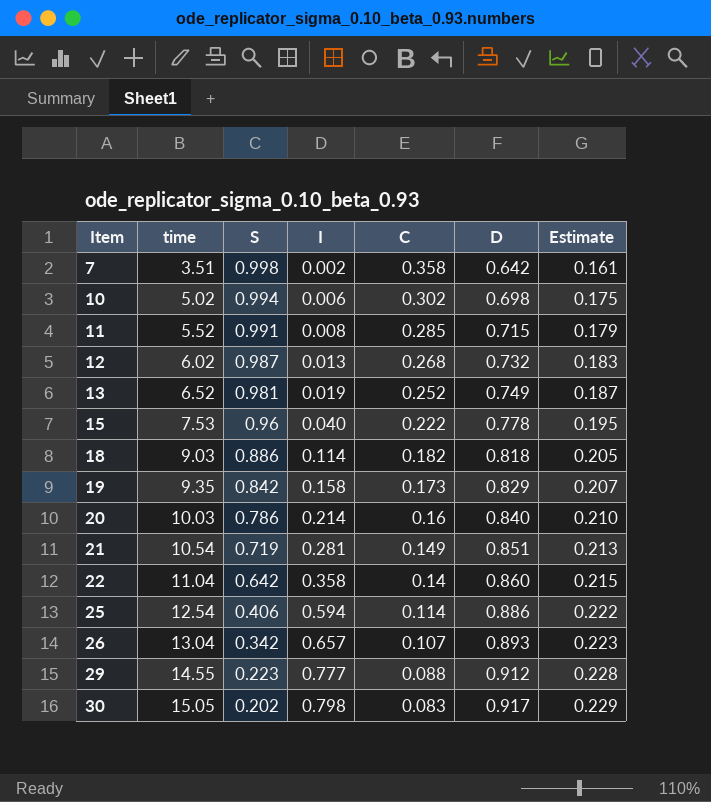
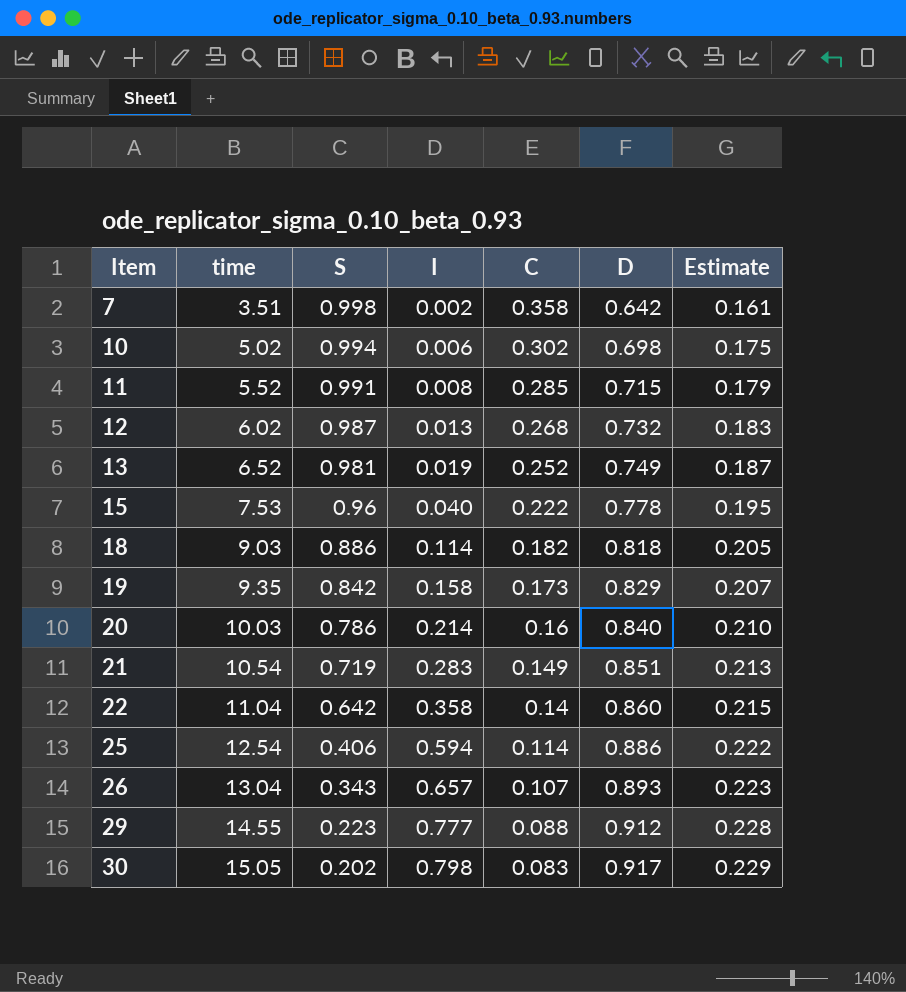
21 | I: 0.281 -> 0.283
26 | S: 0.342 -> 0.343

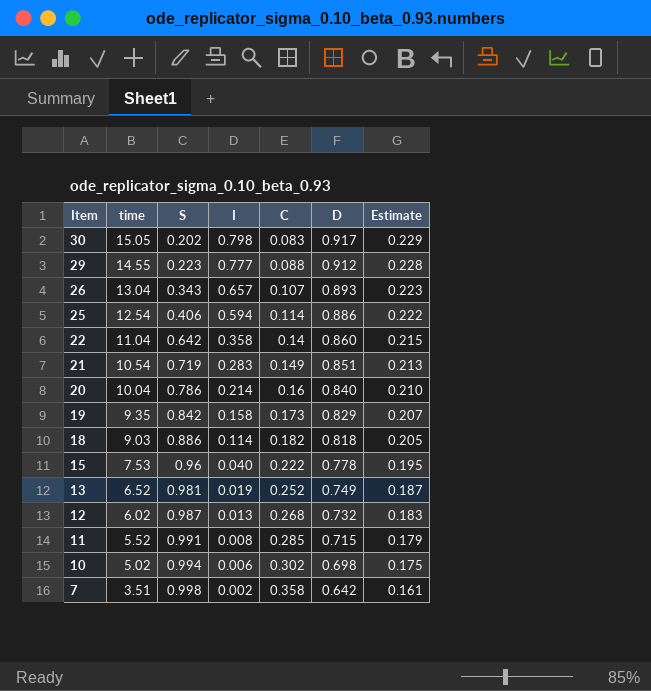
row order: Item ascending -> Item descending
20 | time: 10.03 -> 10.04

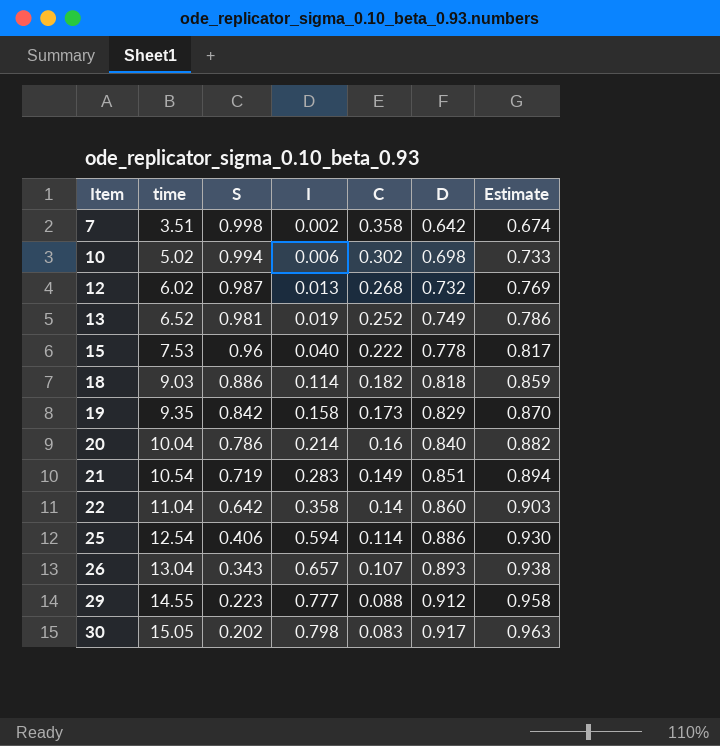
row order: Item descending -> Item ascending
column Estimate | formula: [D] * 0.25 -> [D] * 1.05
row 11: 5.52 | 0.991 | 0.008 | 0.285 | 0.715 | 0.179 -> none

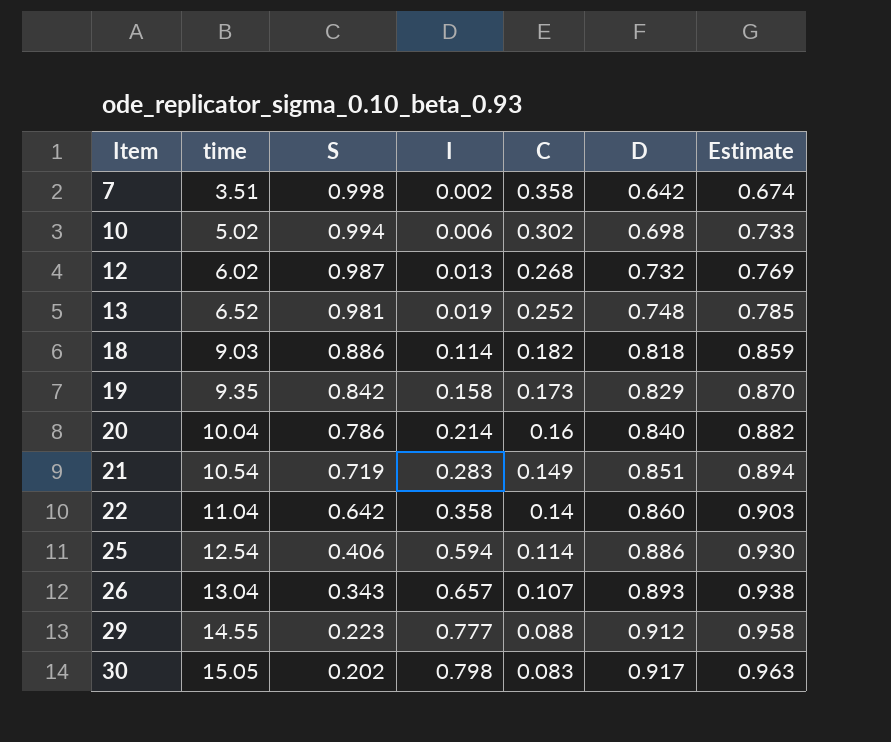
row 15: 7.53 | 0.96 | 0.040 | 0.222 | 0.778 | 0.817 -> none
13 | D: 0.749 -> 0.748
13 | Estimate: 0.786 -> 0.785

